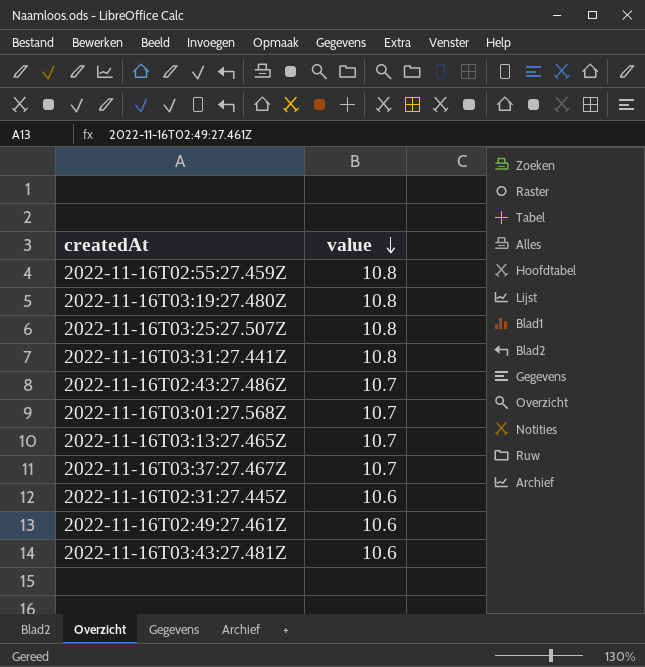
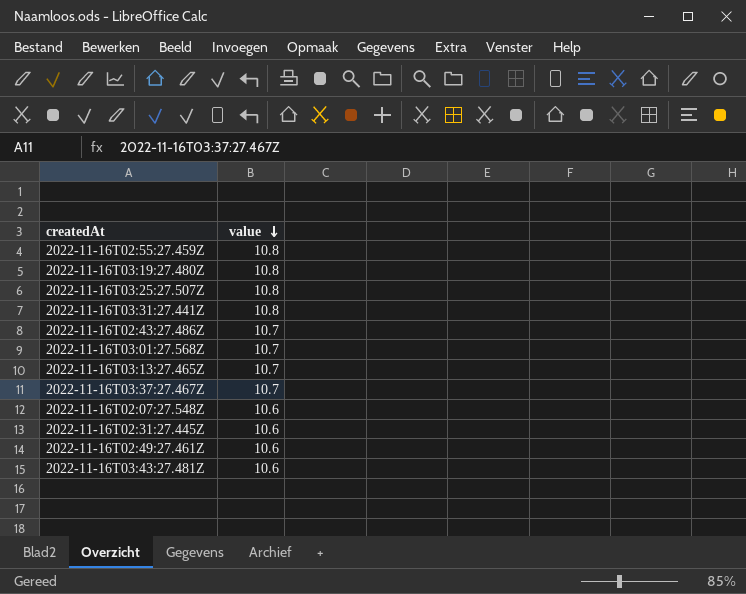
row 2022-11-16T02:07:27.548Z: none -> 10.6

